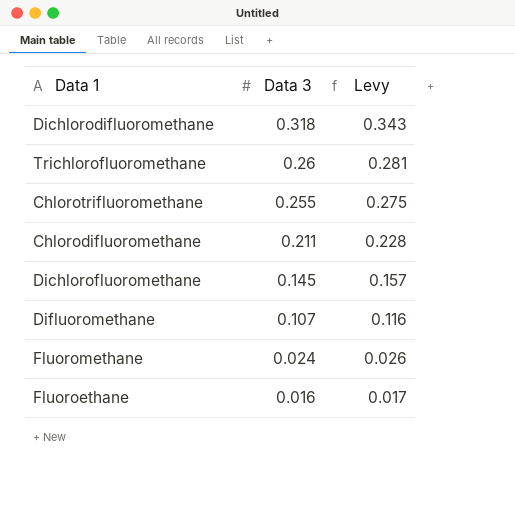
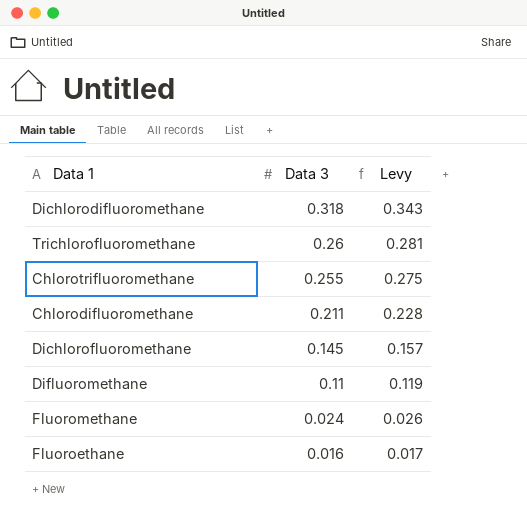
Difluoromethane | Data 3: 0.107 -> 0.11
Difluoromethane | Levy: 0.116 -> 0.119

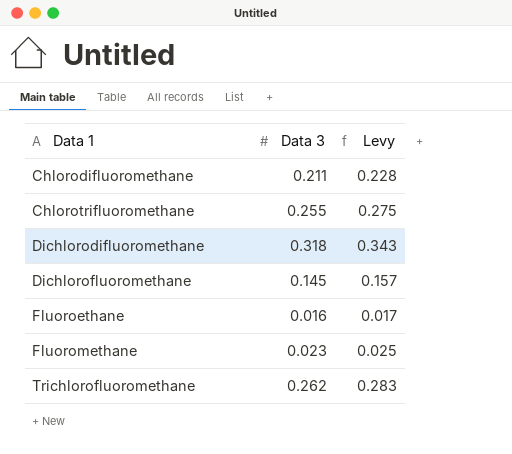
row order: Data 3 descending -> Data 1 ascending
row Difluoromethane: 0.11 | 0.119 -> none
Fluoromethane | Data 3: 0.024 -> 0.023
Fluoromethane | Levy: 0.026 -> 0.025
Trichlorofluoromethane | Data 3: 0.26 -> 0.262
Trichlorofluoromethane | Levy: 0.281 -> 0.283

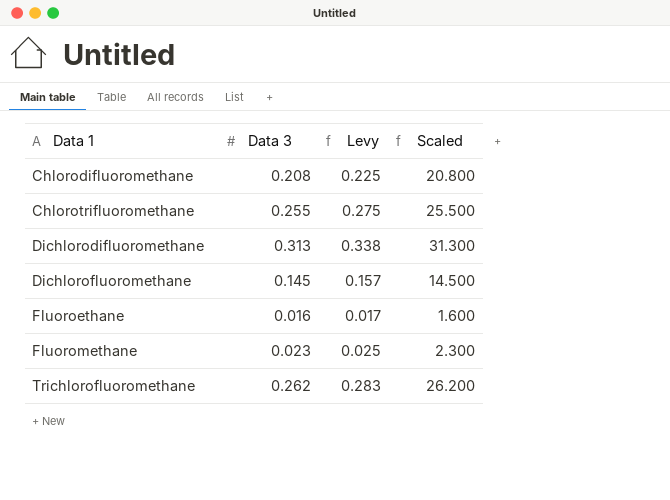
column Scaled | formula: none -> [Data 3] * 100
Chlorodifluoromethane | Data 3: 0.211 -> 0.208
Chlorodifluoromethane | Levy: 0.228 -> 0.225
Dichlorodifluoromethane | Data 3: 0.318 -> 0.313
Dichlorodifluoromethane | Levy: 0.343 -> 0.338

